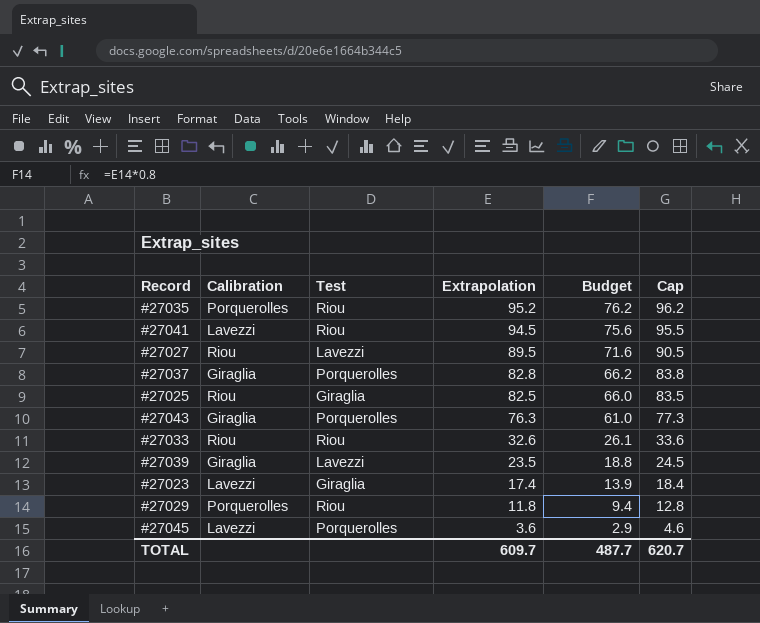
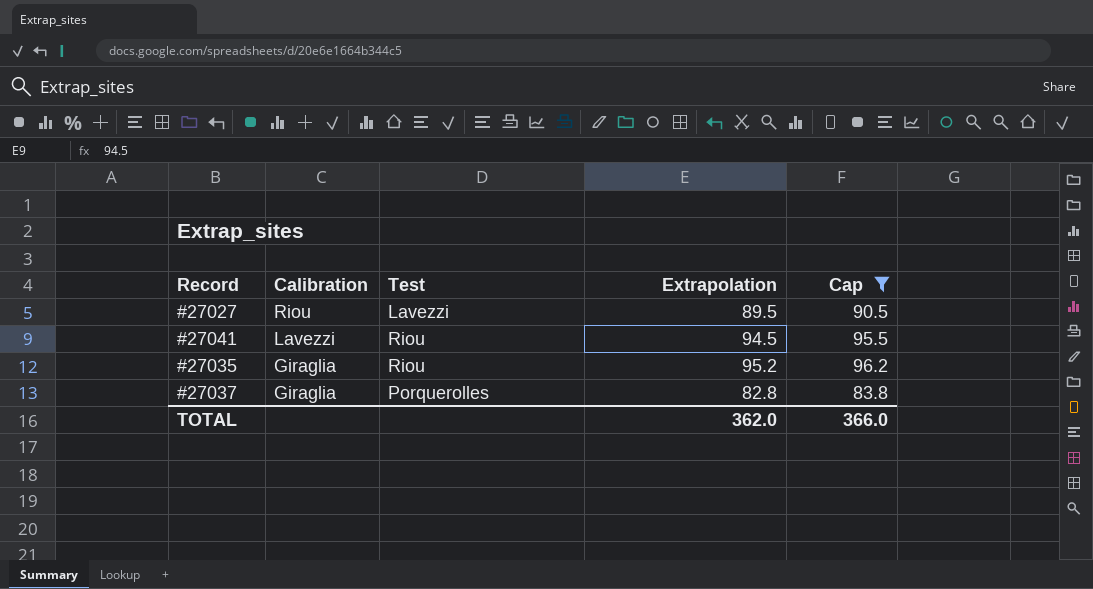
filter: none -> Cap >= 83.8
row order: Extrapolation descending -> Calibration descending
column Budget | formula: [Extrapolation] * 0.8 -> none
#27035 | Calibration: Porquerolles -> Giraglia
TOTAL | Extrapolation: 609.7 -> 362.0
TOTAL | Cap: 620.7 -> 366.0

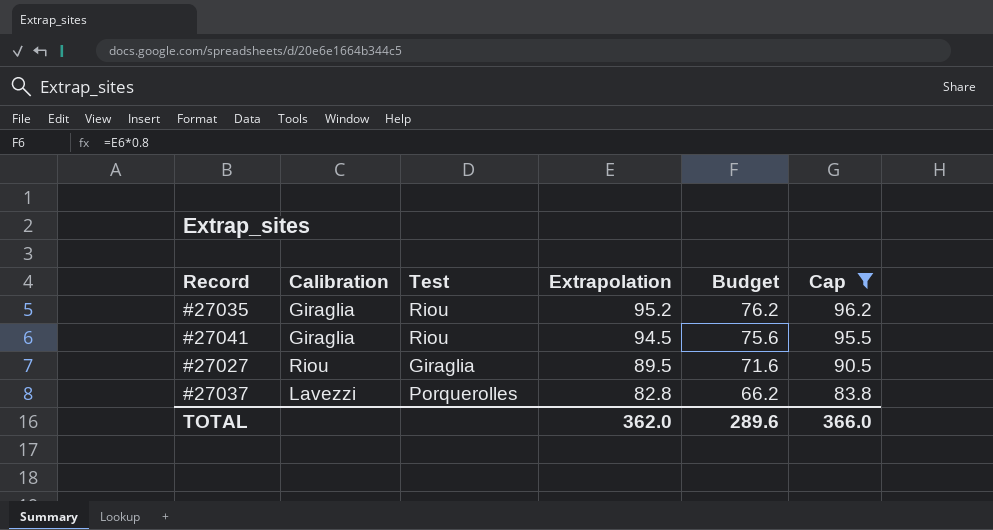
row order: Calibration descending -> Extrapolation descending
column Budget | formula: none -> [Extrapolation] * 0.8
#27041 | Calibration: Lavezzi -> Giraglia
#27027 | Test: Lavezzi -> Giraglia
#27037 | Calibration: Giraglia -> Lavezzi

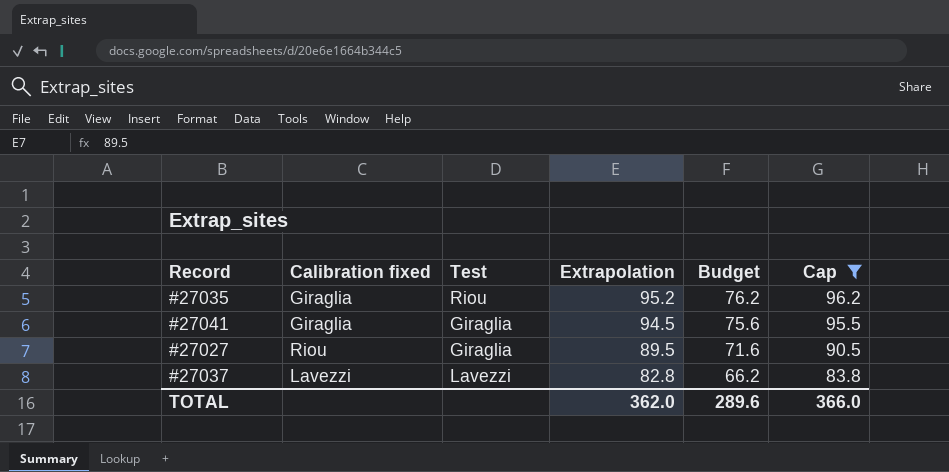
column name: Calibration -> Calibration fixed
#27041 | Test: Riou -> Giraglia
#27037 | Test: Porquerolles -> Lavezzi

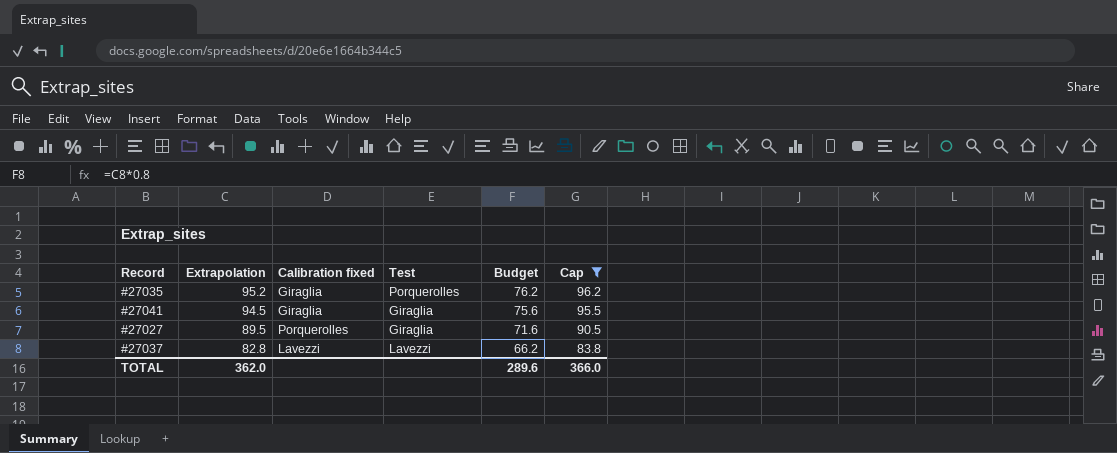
column Extrapolation | position: 4 -> 2
#27035 | Test: Riou -> Porquerolles
#27027 | Calibration fixed: Riou -> Porquerolles

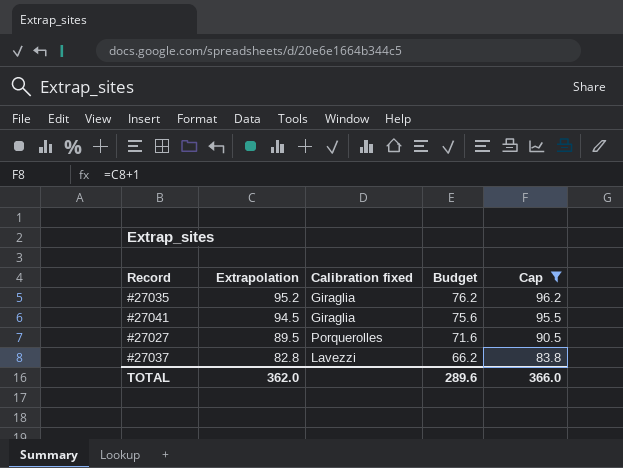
column Test | position: 4 -> none

